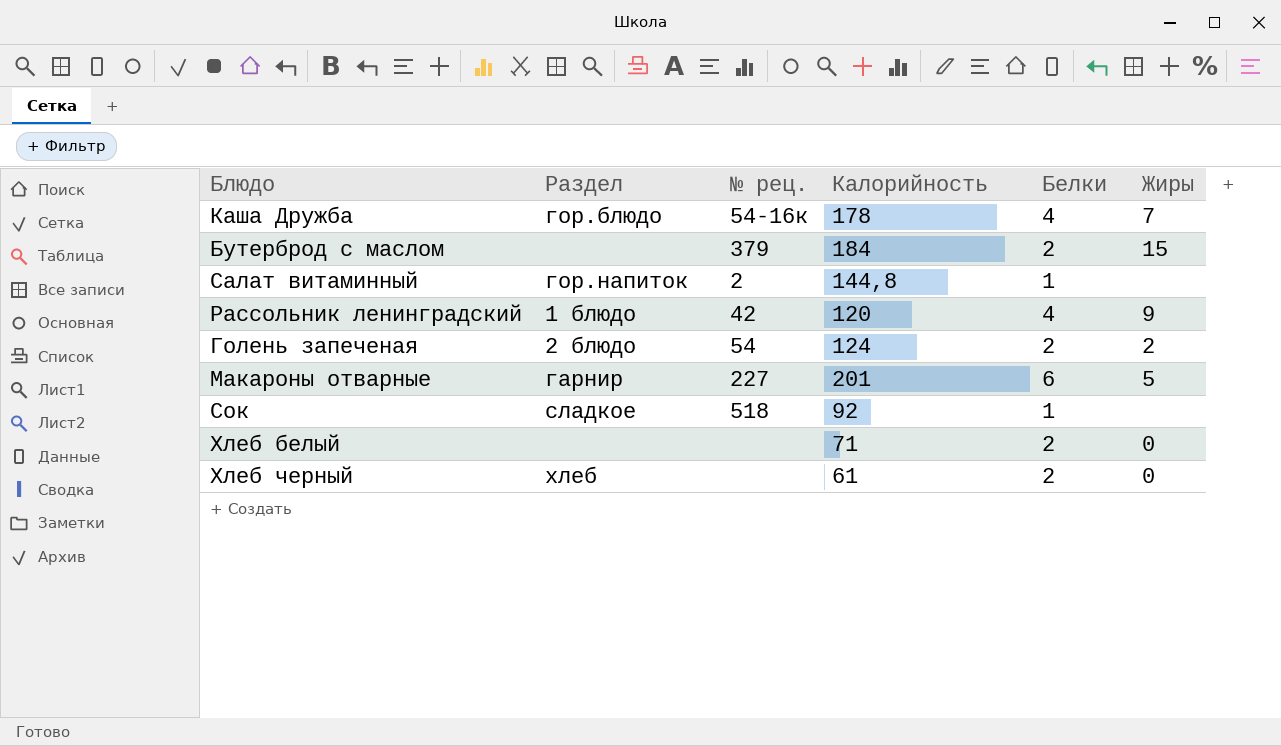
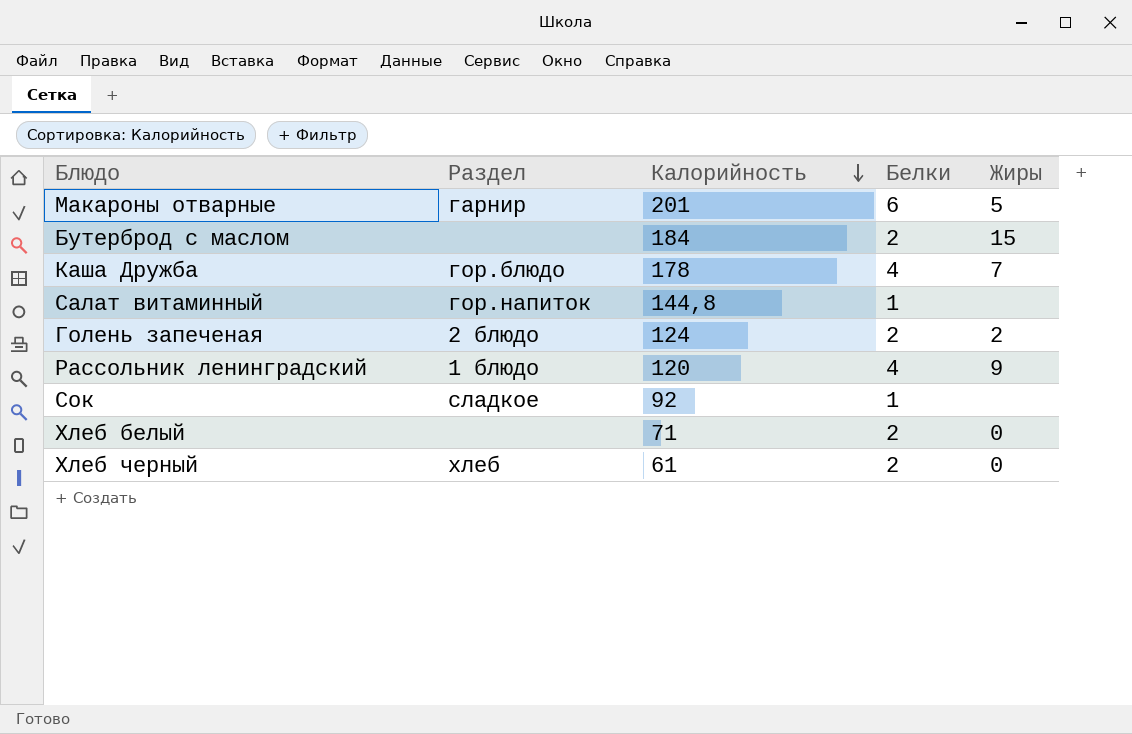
row order: none -> Калорийность descending
column № рец. | position: 3 -> none

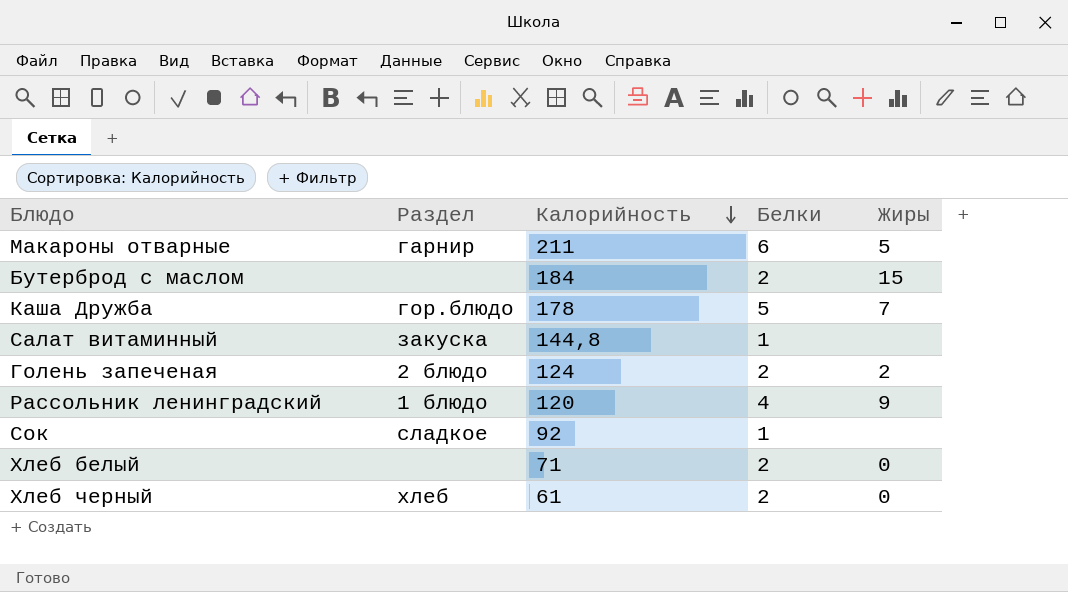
Макароны отварные | Калорийность: 201 -> 211
Каша Дружба | Белки: 4 -> 5
Салат витаминный | Раздел: гор.напиток -> закуска

